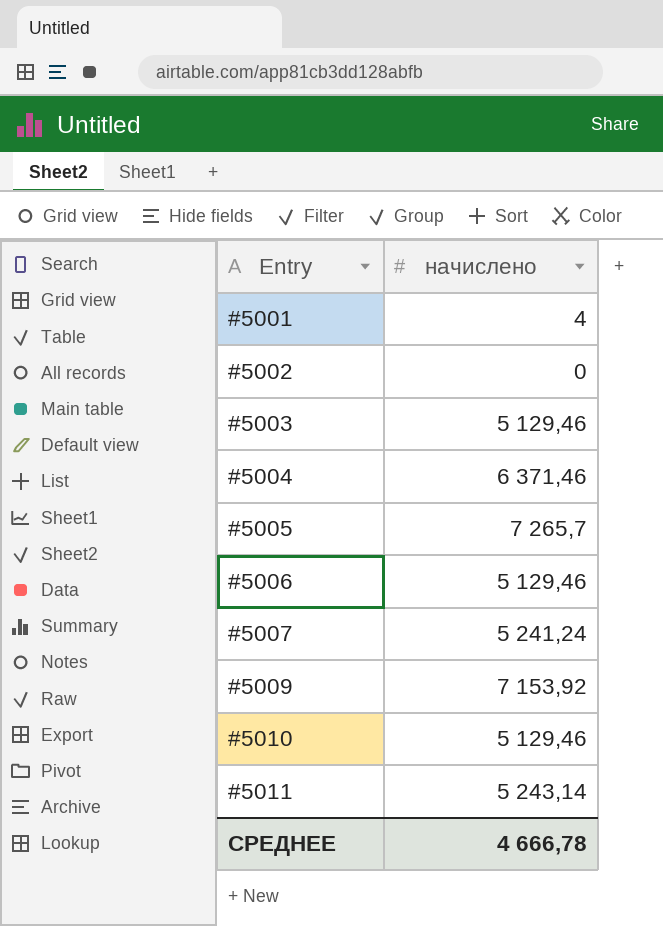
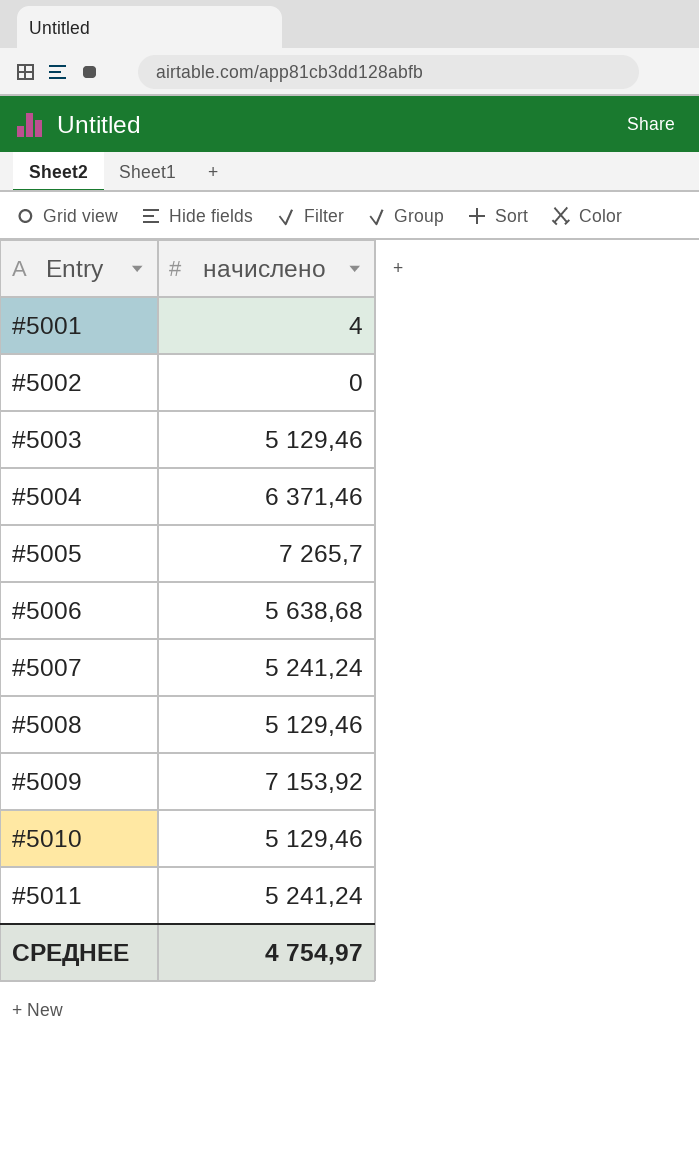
#5006 | начислено: 5 129,46 -> 5 638,68
row #5008: none -> 5 129,46
#5011 | начислено: 5 243,14 -> 5 241,24
СРЕДНЕЕ | начислено: 4 666,78 -> 4 754,97

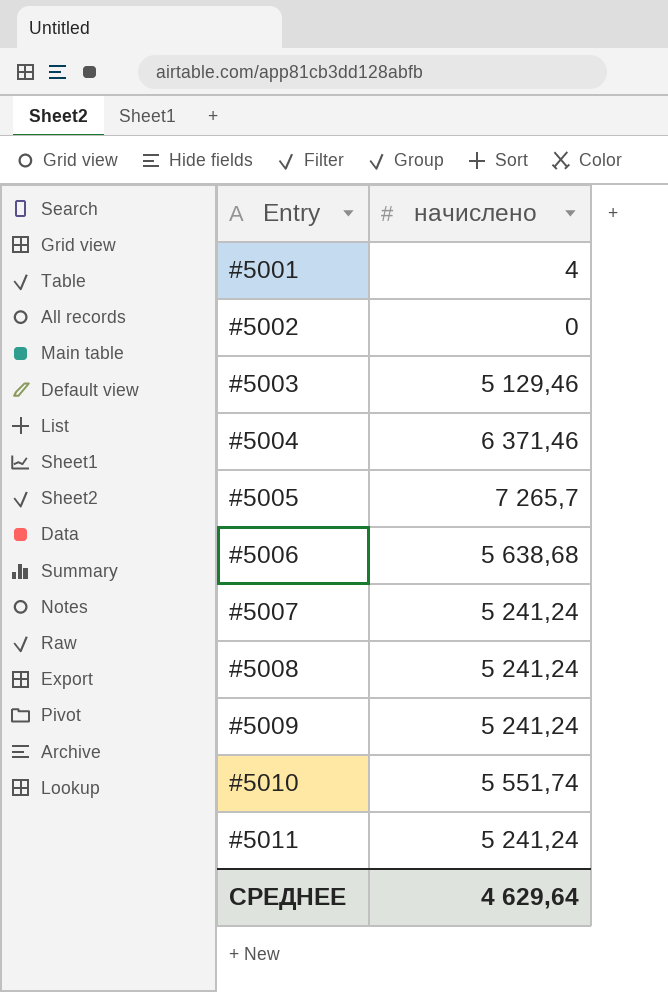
#5008 | начислено: 5 129,46 -> 5 241,24
#5009 | начислено: 7 153,92 -> 5 241,24
#5010 | начислено: 5 129,46 -> 5 551,74
СРЕДНЕЕ | начислено: 4 754,97 -> 4 629,64

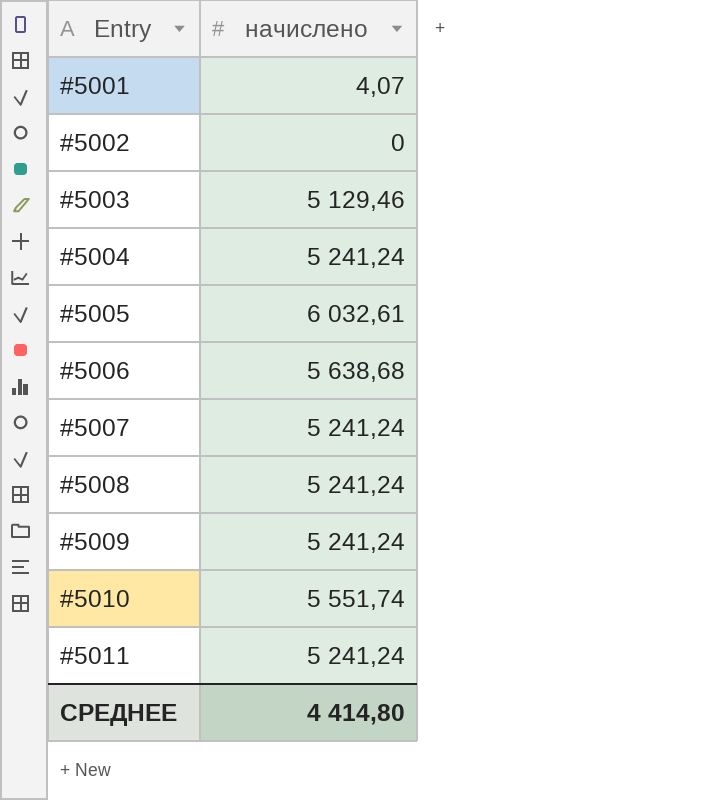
#5001 | начислено: 4 -> 4,07
#5004 | начислено: 6 371,46 -> 5 241,24
#5005 | начислено: 7 265,7 -> 6 032,61
СРЕДНЕЕ | начислено: 4 629,64 -> 4 414,80

